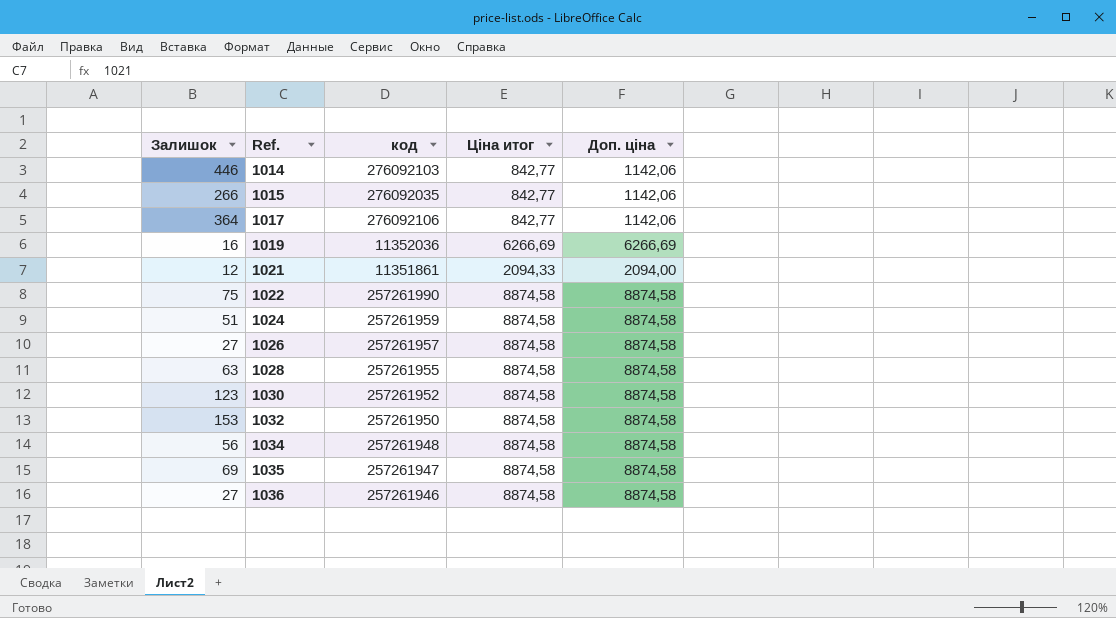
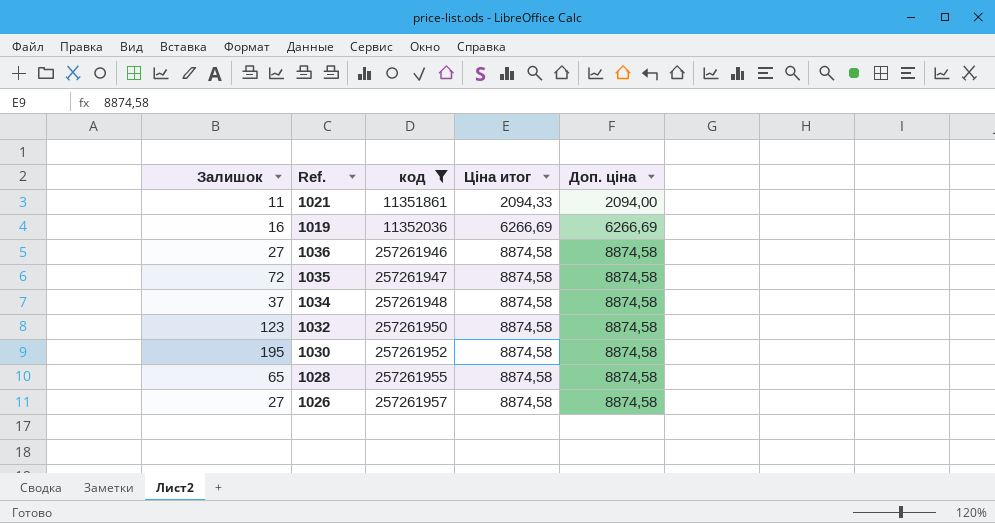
filter: none -> код <= 257261957
row order: Ref. ascending -> код ascending
1021 | Залишок: 12 -> 11
1035 | Залишок: 69 -> 72
1034 | Залишок: 56 -> 37
1032 | Залишок: 153 -> 123
1030 | Залишок: 123 -> 195
1028 | Залишок: 63 -> 65

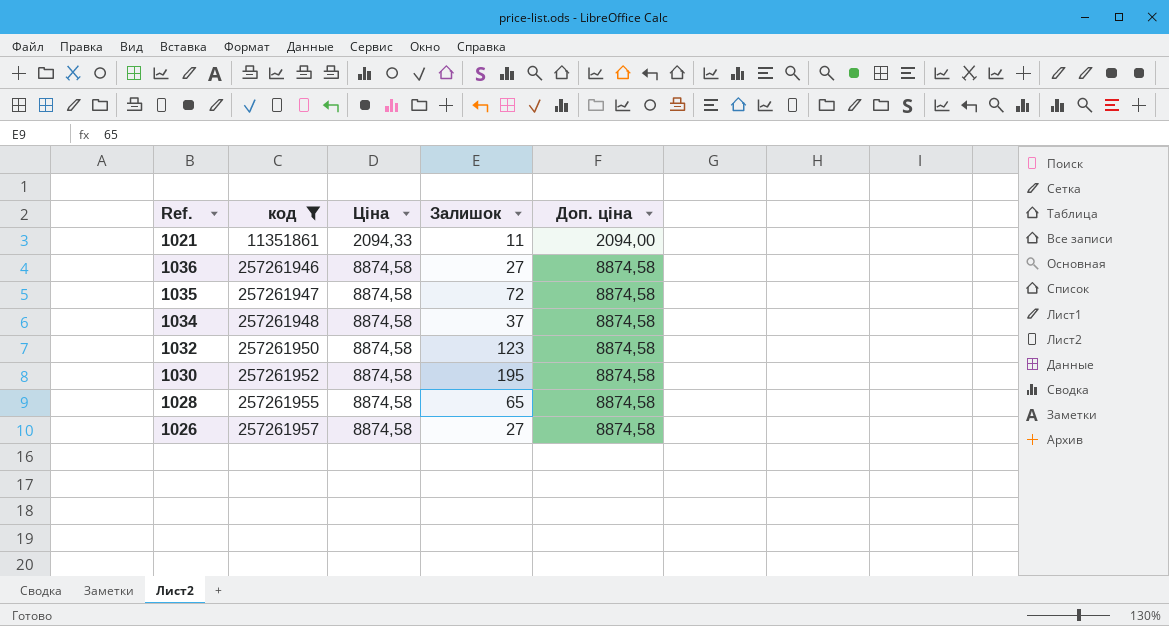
column name: Ціна итог -> Ціна
column Залишок | position: 1 -> 4
row 1019: 16 | 11352036 | 6266,69 | 6266,69 -> none

